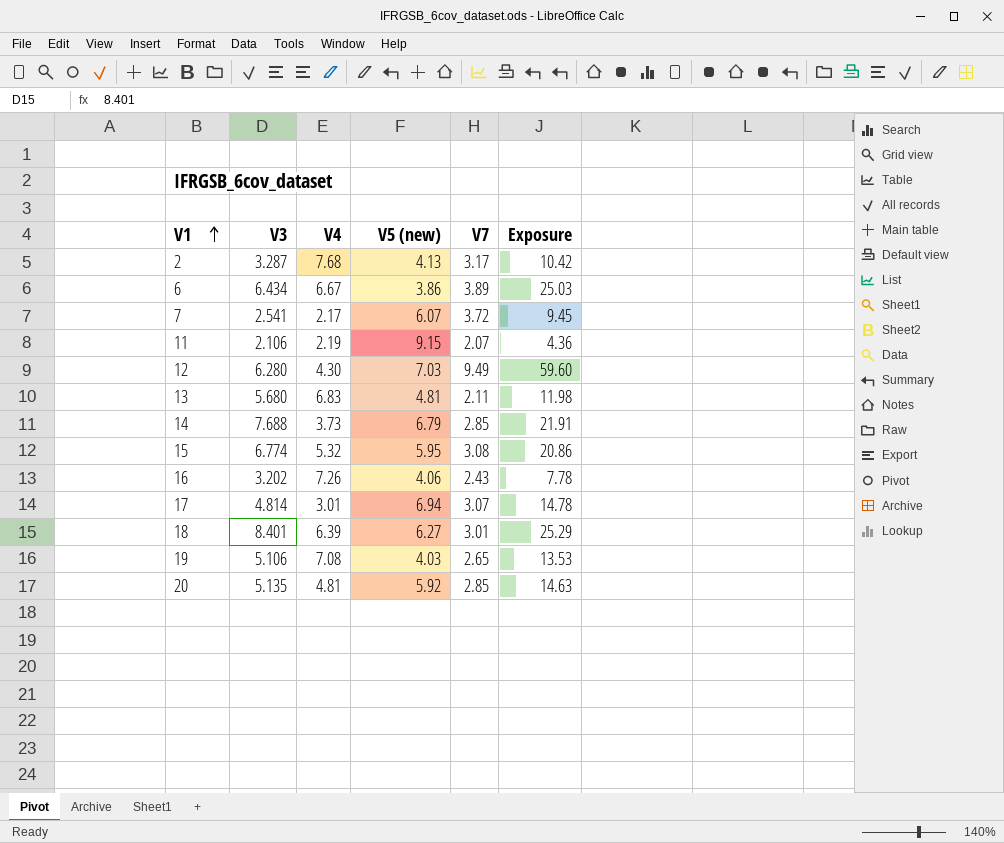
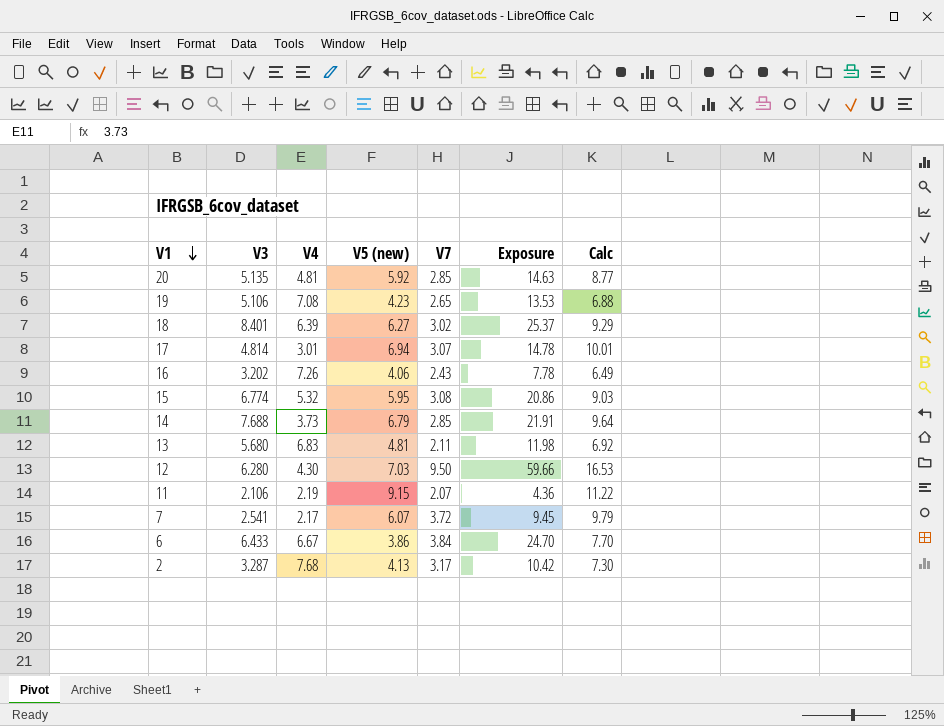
row order: V1 ascending -> V1 descending
column Calc | formula: none -> [V5 (new)] + [V7]
19 | V5 (new): 4.03 -> 4.23
18 | V7: 3.01 -> 3.02
18 | Exposure: 25.29 -> 25.37
12 | V7: 9.49 -> 9.50
12 | Exposure: 59.60 -> 59.66
6 | V3: 6.434 -> 6.433
6 | V7: 3.89 -> 3.84
6 | Exposure: 25.03 -> 24.70

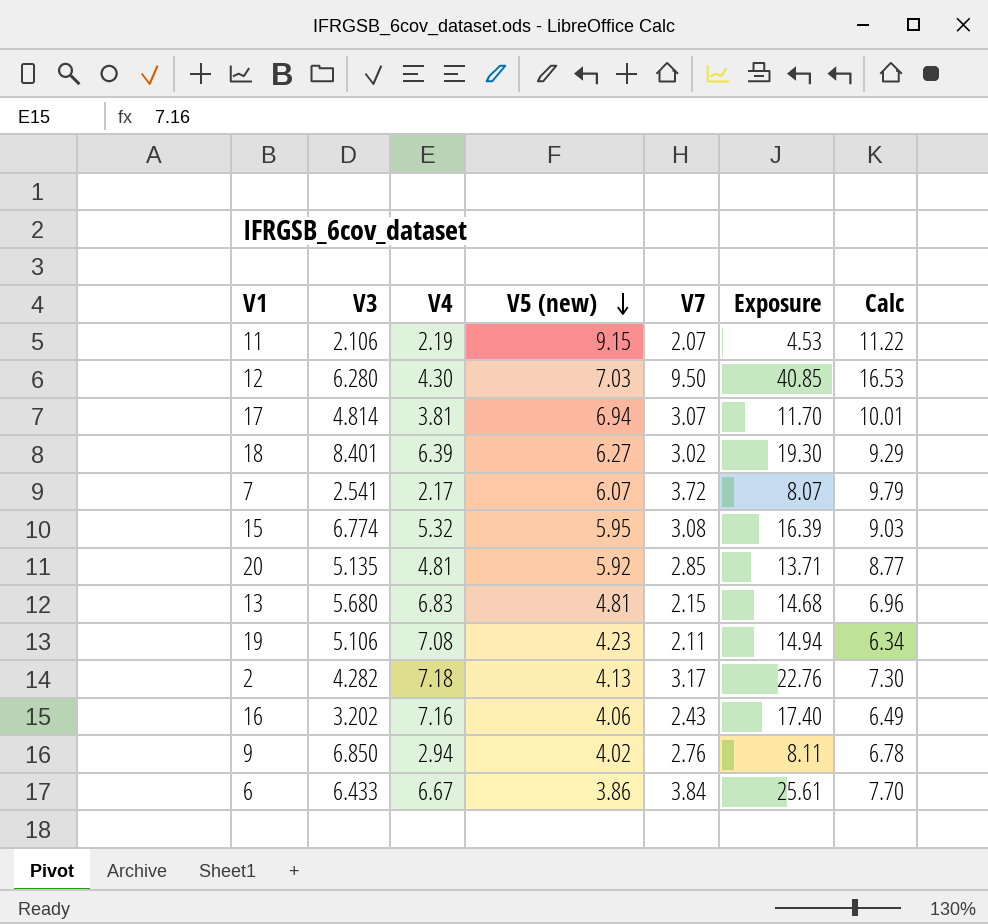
row order: V1 descending -> V5 (new) descending
column Exposure | formula: [V3] * [V7] -> [V4] * [V7]
row 14: 7.688 | 3.73 | 6.79 | 2.85 | 21.91 | 9.64 -> none
17 | V4: 3.01 -> 3.81
13 | V7: 2.11 -> 2.15
13 | Calc: 6.92 -> 6.96
19 | V7: 2.65 -> 2.11
19 | Calc: 6.88 -> 6.34
2 | V3: 3.287 -> 4.282
2 | V4: 7.68 -> 7.18
16 | V4: 7.26 -> 7.16
row 9: none -> 6.850 | 2.94 | 4.02 | 2.76 | 8.11 | 6.78

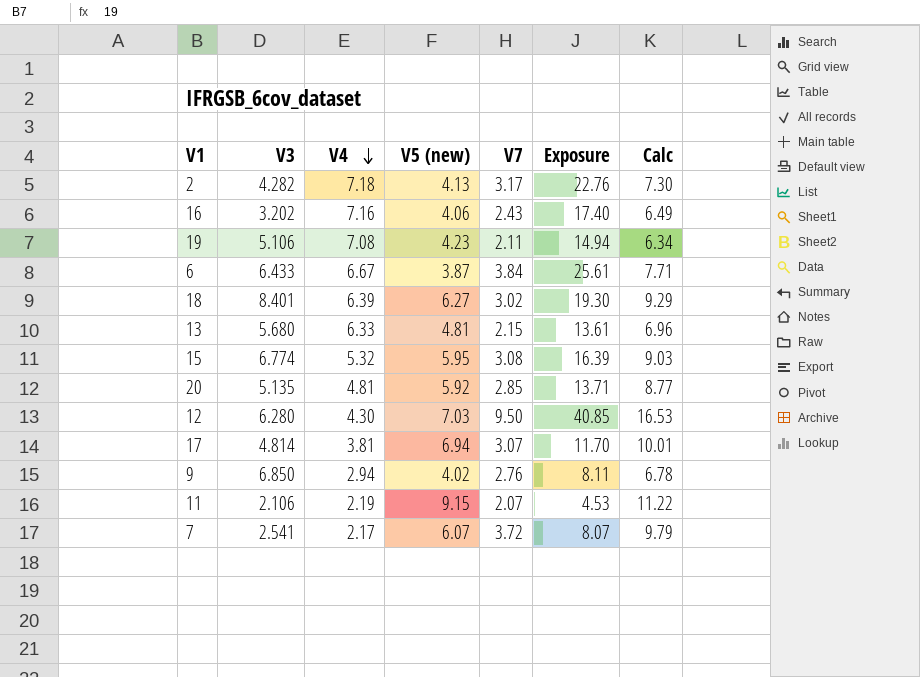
row order: V5 (new) descending -> V4 descending
6 | V5 (new): 3.86 -> 3.87
6 | Calc: 7.70 -> 7.71
13 | V4: 6.83 -> 6.33
13 | Exposure: 14.68 -> 13.61

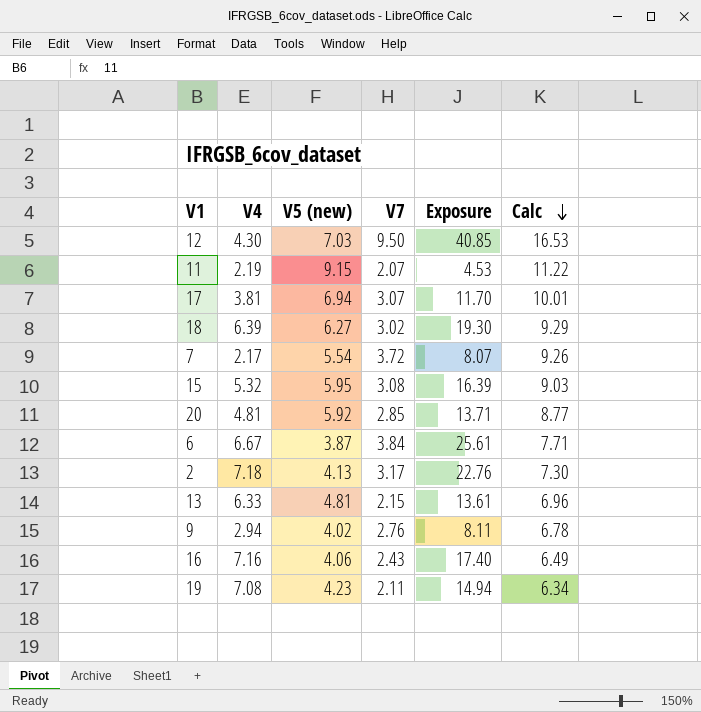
row order: V4 descending -> Calc descending
column V3 | position: 2 -> none
7 | V5 (new): 6.07 -> 5.54
7 | Calc: 9.79 -> 9.26

